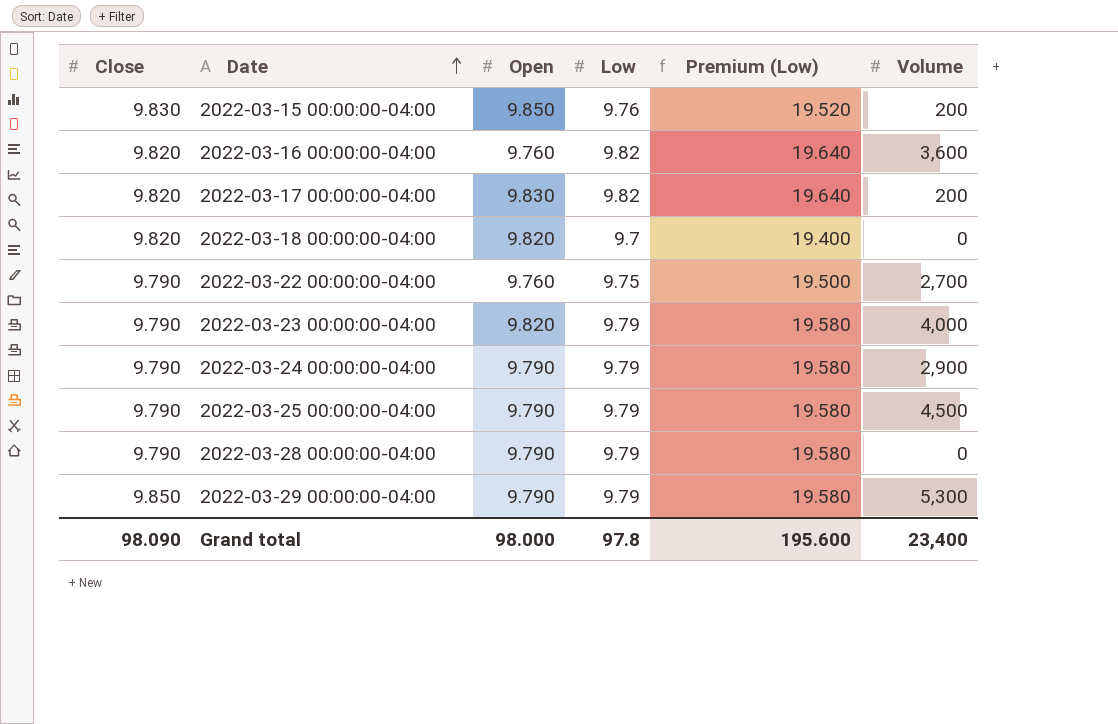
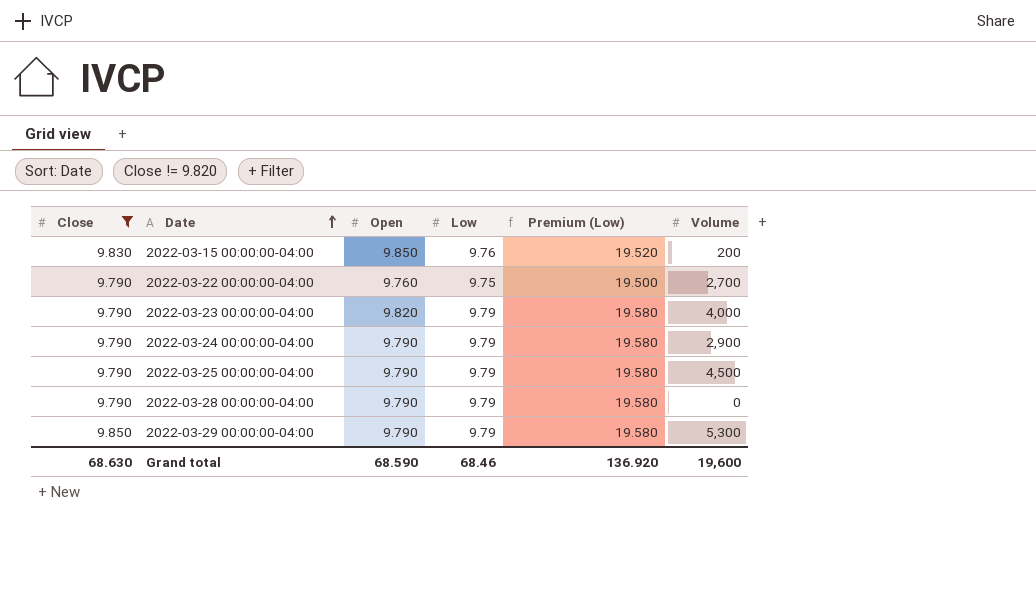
filter: none -> Close != 9.820
Grand total | Close: 98.090 -> 68.630
Grand total | Open: 98.000 -> 68.590
Grand total | Low: 97.8 -> 68.46
Grand total | Premium (Low): 195.600 -> 136.920
Grand total | Volume: 23,400 -> 19,600

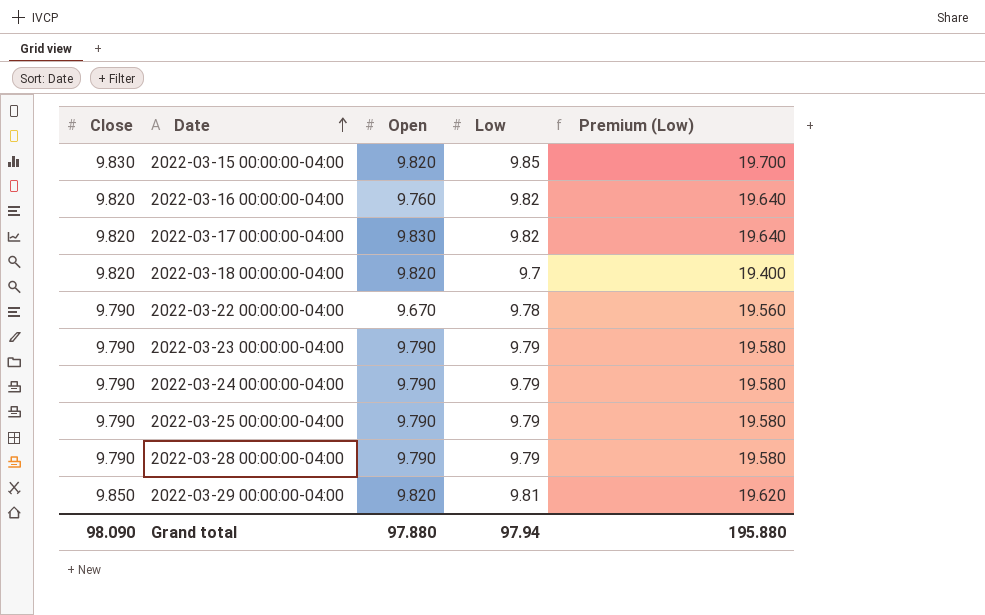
filter: Close != 9.820 -> none
column Volume | position: 6 -> none
2022-03-15 00:00:00-04:00 | Open: 9.850 -> 9.820
2022-03-15 00:00:00-04:00 | Low: 9.76 -> 9.85
2022-03-15 00:00:00-04:00 | Premium (Low): 19.520 -> 19.700
2022-03-22 00:00:00-04:00 | Open: 9.760 -> 9.670
2022-03-22 00:00:00-04:00 | Low: 9.75 -> 9.78
2022-03-22 00:00:00-04:00 | Premium (Low): 19.500 -> 19.560
2022-03-23 00:00:00-04:00 | Open: 9.820 -> 9.790
2022-03-29 00:00:00-04:00 | Open: 9.790 -> 9.820
2022-03-29 00:00:00-04:00 | Low: 9.79 -> 9.81
2022-03-29 00:00:00-04:00 | Premium (Low): 19.580 -> 19.620
Grand total | Close: 68.630 -> 98.090
Grand total | Open: 68.590 -> 97.880
Grand total | Low: 68.46 -> 97.94
Grand total | Premium (Low): 136.920 -> 195.880

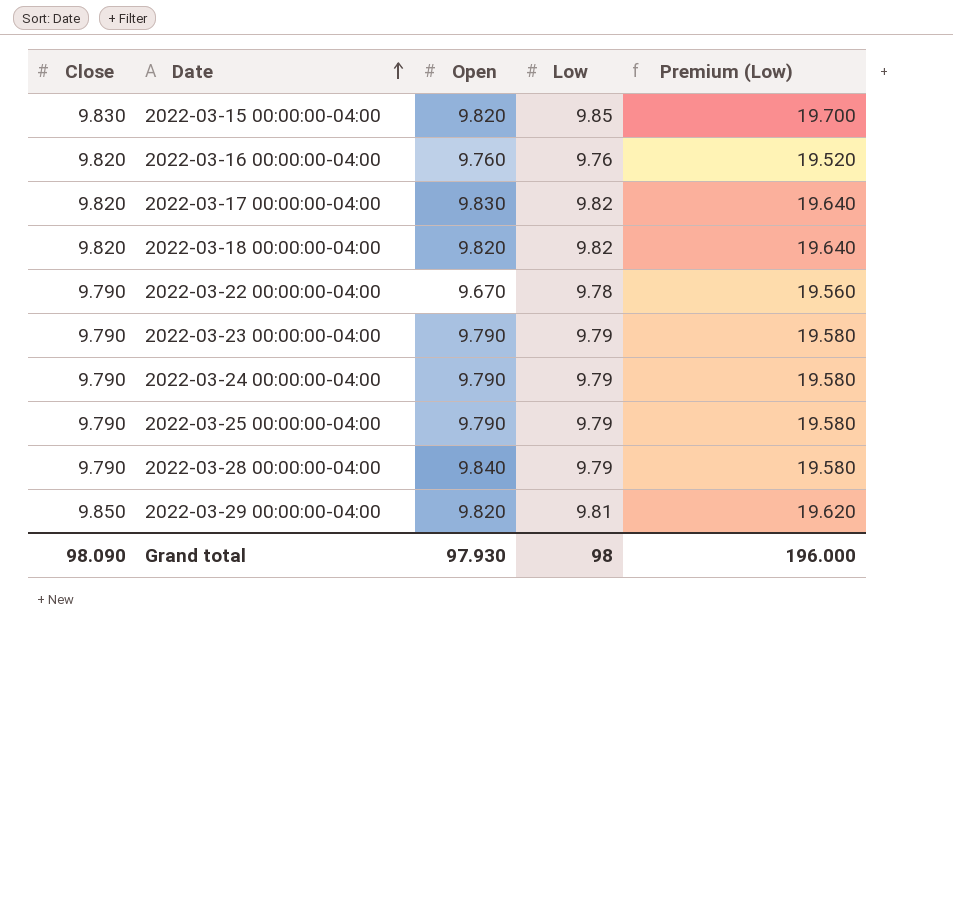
2022-03-16 00:00:00-04:00 | Low: 9.82 -> 9.76
2022-03-16 00:00:00-04:00 | Premium (Low): 19.640 -> 19.520
2022-03-18 00:00:00-04:00 | Low: 9.7 -> 9.82
2022-03-18 00:00:00-04:00 | Premium (Low): 19.400 -> 19.640
2022-03-28 00:00:00-04:00 | Open: 9.790 -> 9.840
Grand total | Open: 97.880 -> 97.930
Grand total | Low: 97.94 -> 98
Grand total | Premium (Low): 195.880 -> 196.000

